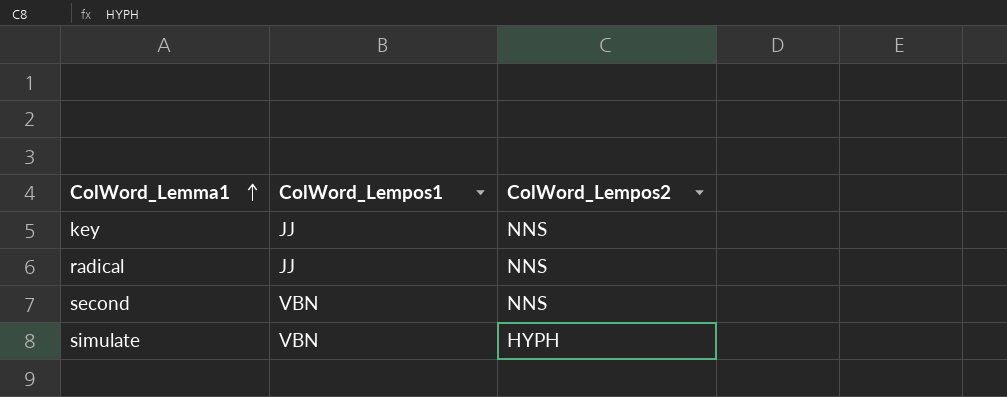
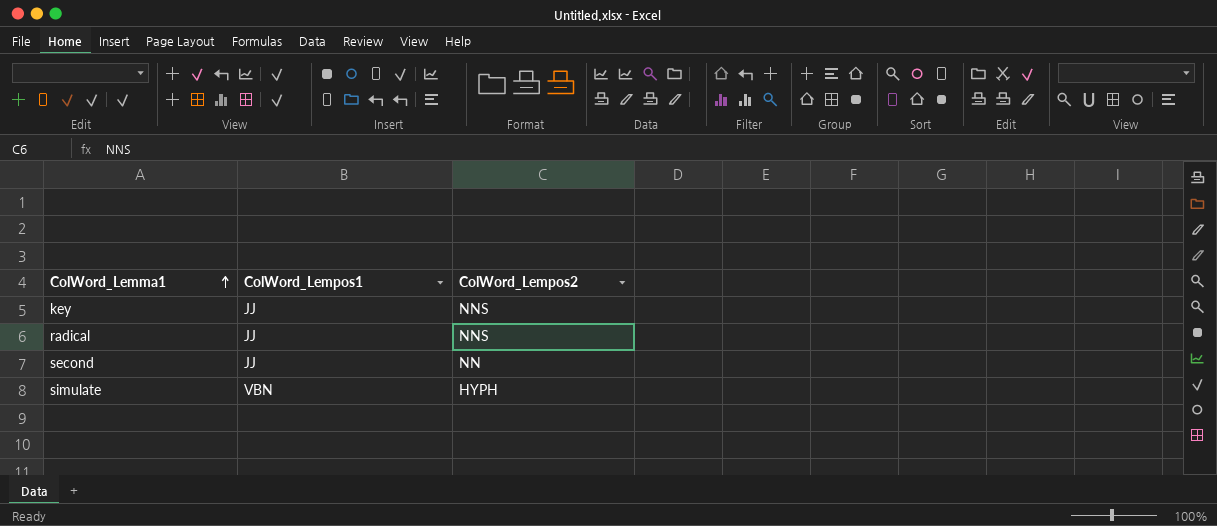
second | ColWord_Lempos1: VBN -> JJ
second | ColWord_Lempos2: NNS -> NN

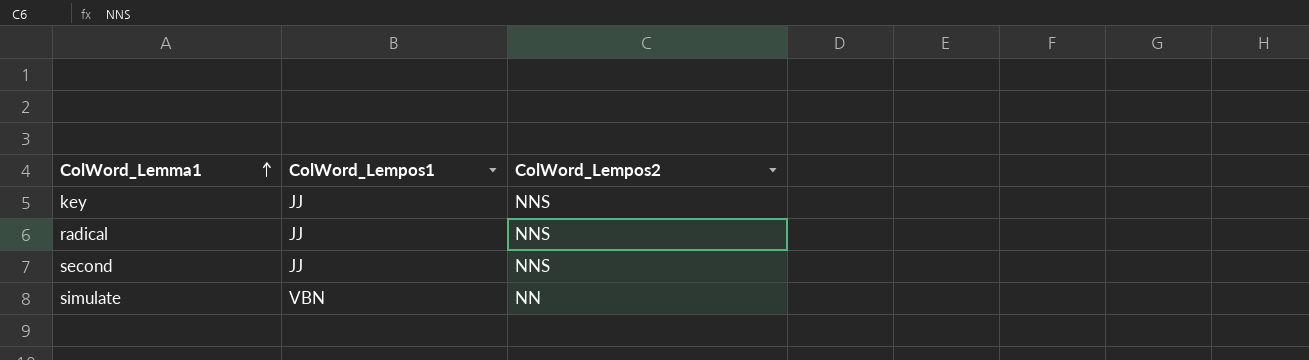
second | ColWord_Lempos2: NN -> NNS
simulate | ColWord_Lempos2: HYPH -> NN

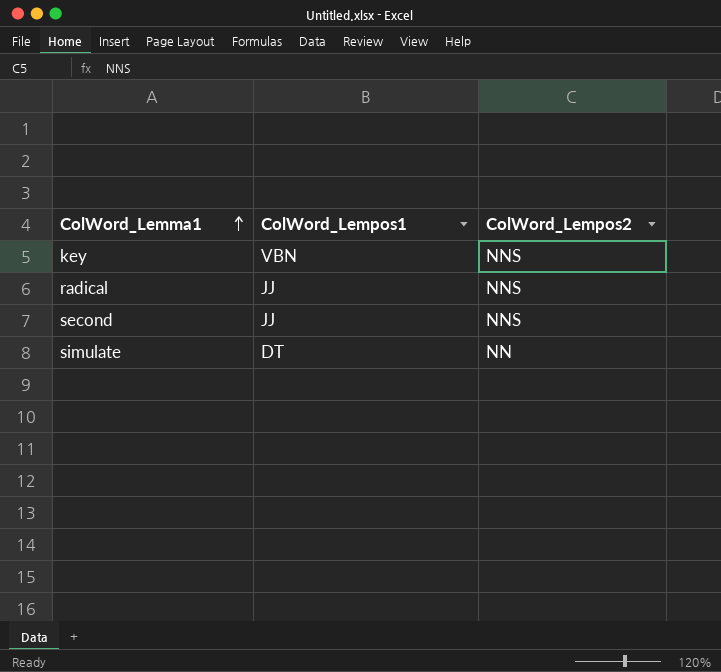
key | ColWord_Lempos1: JJ -> VBN
simulate | ColWord_Lempos1: VBN -> DT

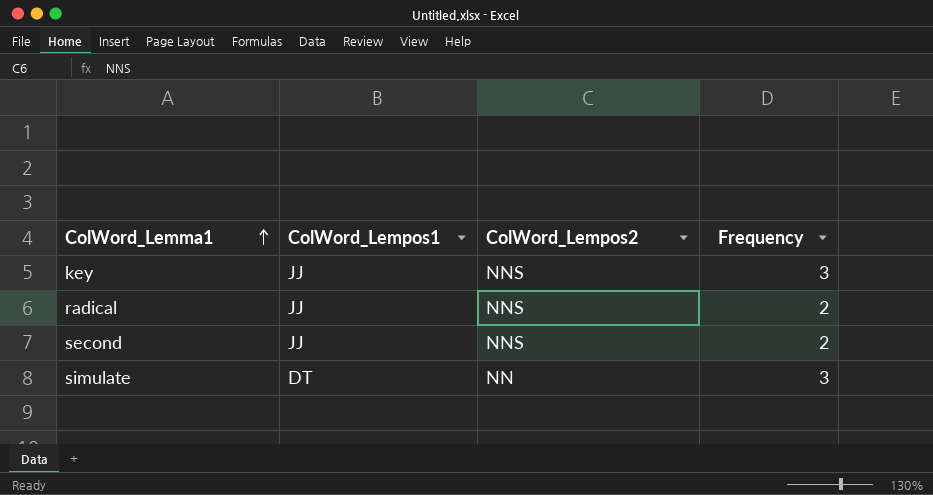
column Frequency | position: none -> 4
key | ColWord_Lempos1: VBN -> JJ

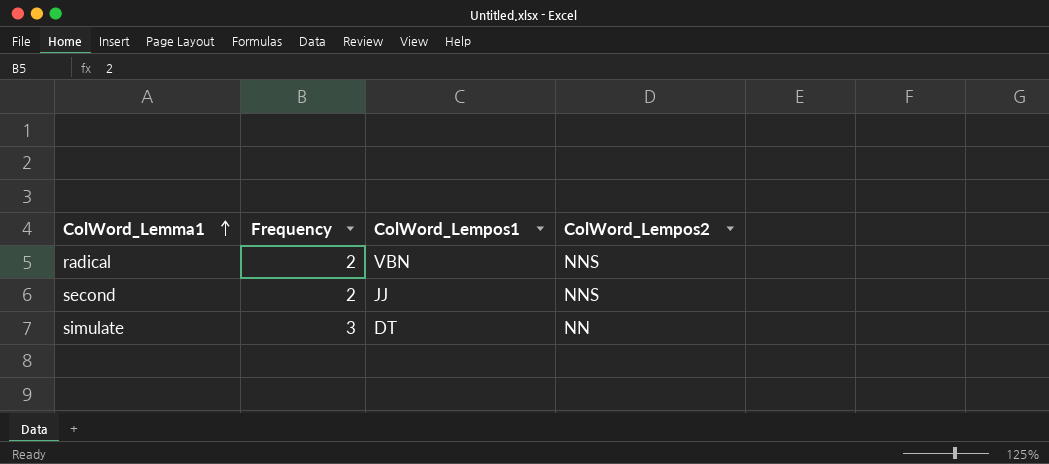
column Frequency | position: 4 -> 2
row key: JJ | NNS | 3 -> none
radical | ColWord_Lempos1: JJ -> VBN

